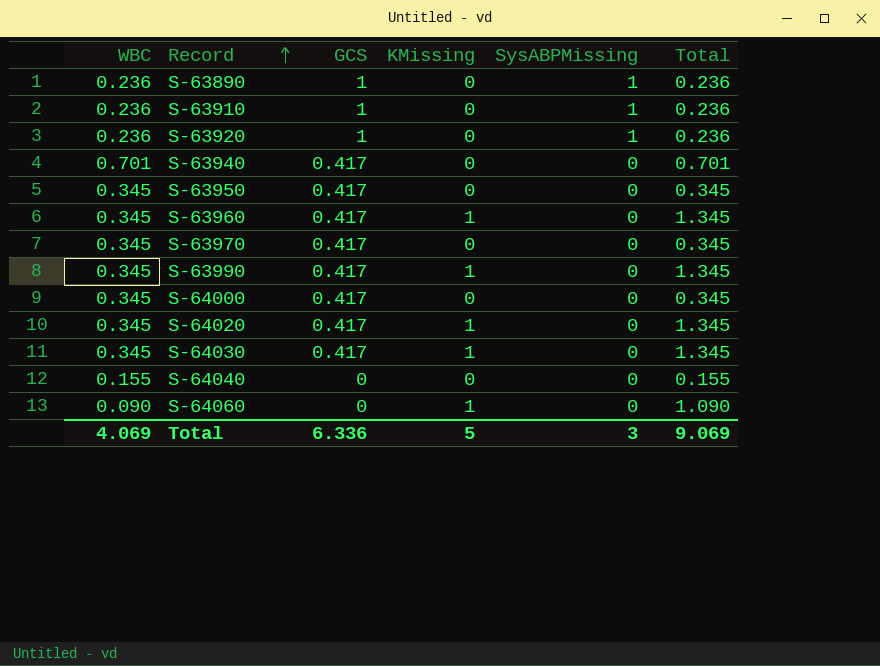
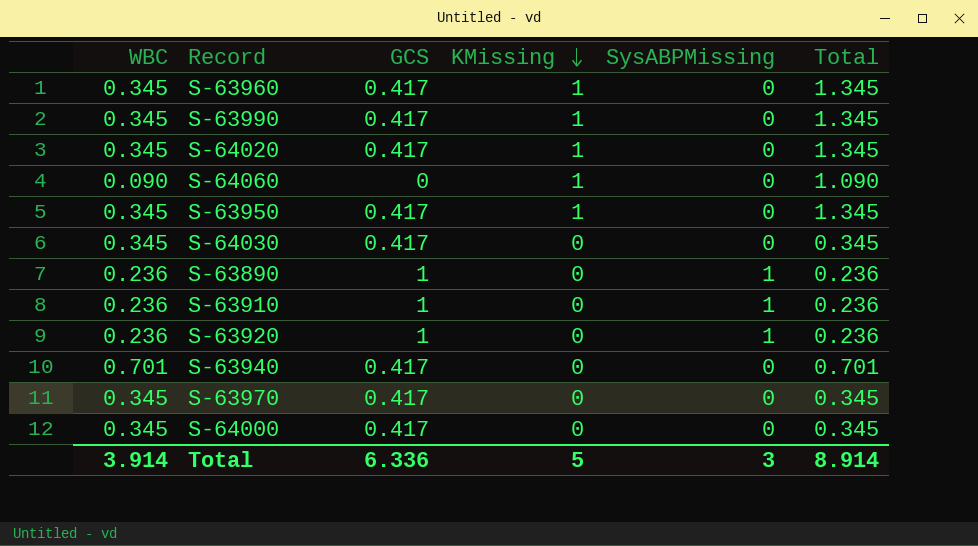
row order: Record ascending -> KMissing descending
row S-64040: 0.155 | 0 | 0 | 0 | 0.155 -> none
S-63950 | KMissing: 0 -> 1
S-63950 | Total: 0.345 -> 1.345
S-64030 | KMissing: 1 -> 0
S-64030 | Total: 1.345 -> 0.345
Total | WBC: 4.069 -> 3.914
Total | Total: 9.069 -> 8.914

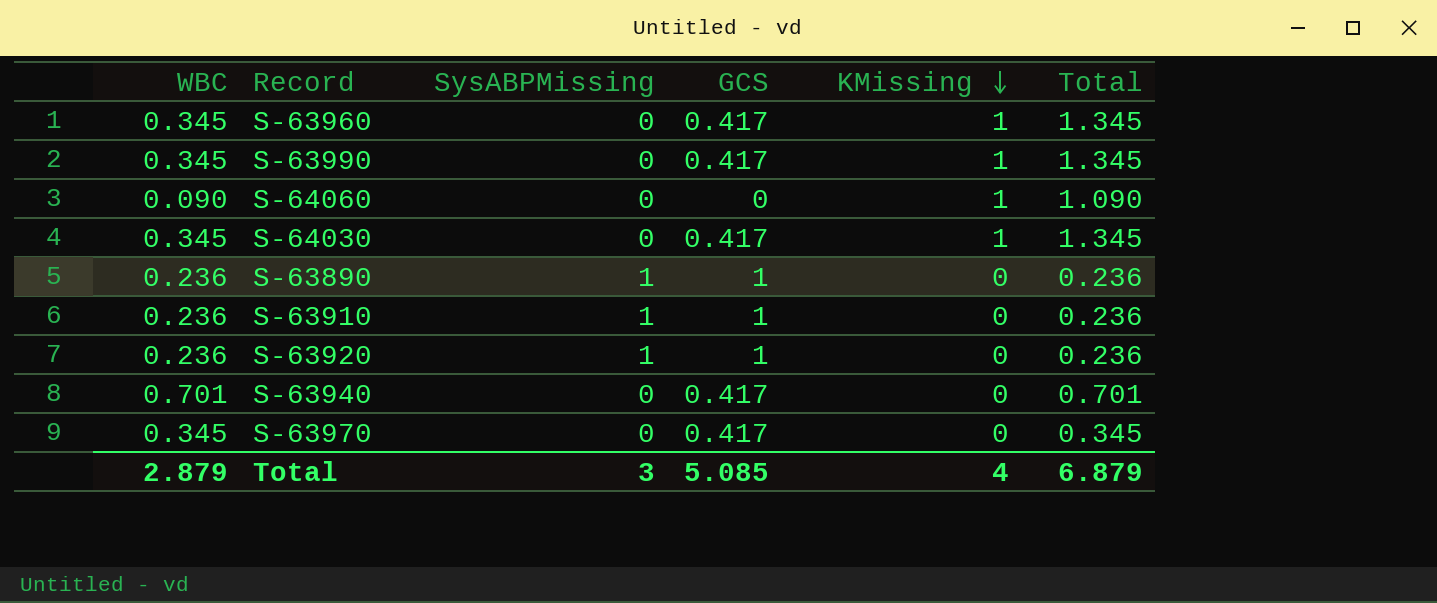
column SysABPMissing | position: 5 -> 3
row S-64020: 0.345 | 0.417 | 1 | 0 | 1.345 -> none
row S-63950: 0.345 | 0.417 | 1 | 0 | 1.345 -> none
row S-64000: 0.345 | 0.417 | 0 | 0 | 0.345 -> none
S-64030 | KMissing: 0 -> 1
S-64030 | Total: 0.345 -> 1.345
Total | WBC: 3.914 -> 2.879
Total | GCS: 6.336 -> 5.085
Total | KMissing: 5 -> 4
Total | Total: 8.914 -> 6.879

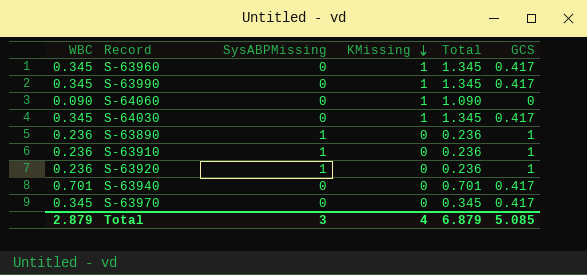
column GCS | position: 4 -> 6

